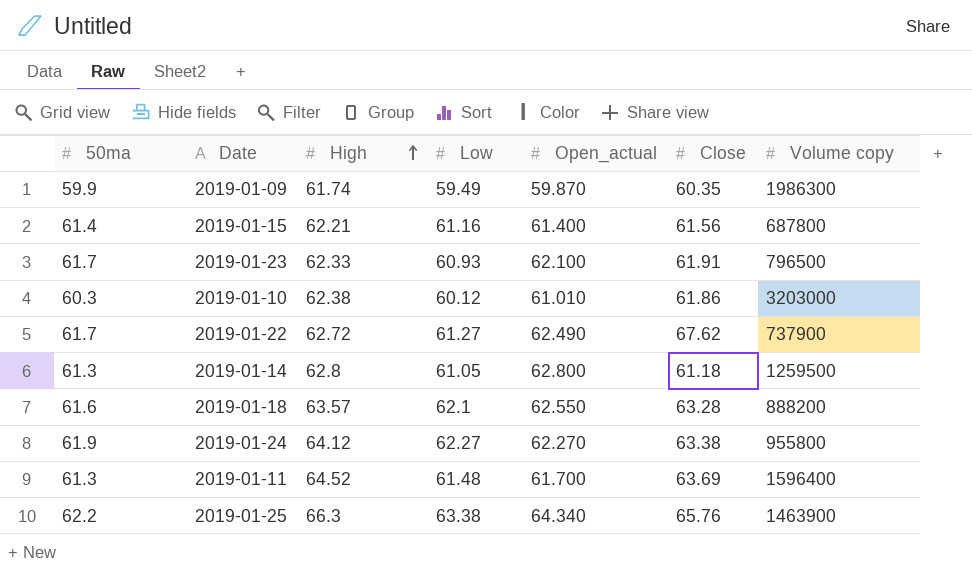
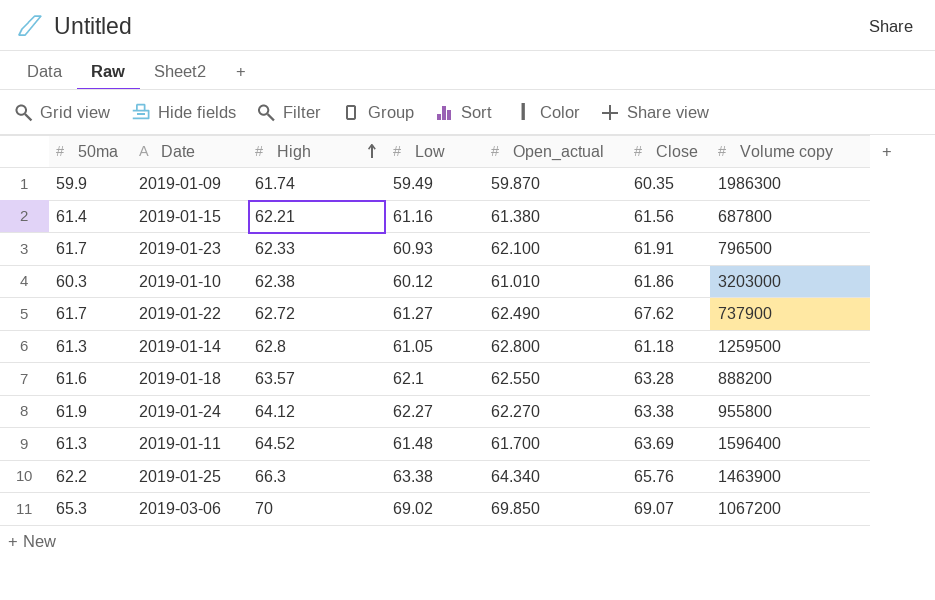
2019-01-15 | Open_actual: 61.400 -> 61.380
row 2019-03-06: none -> 65.3 | 70 | 69.02 | 69.850 | 69.07 | 1067200

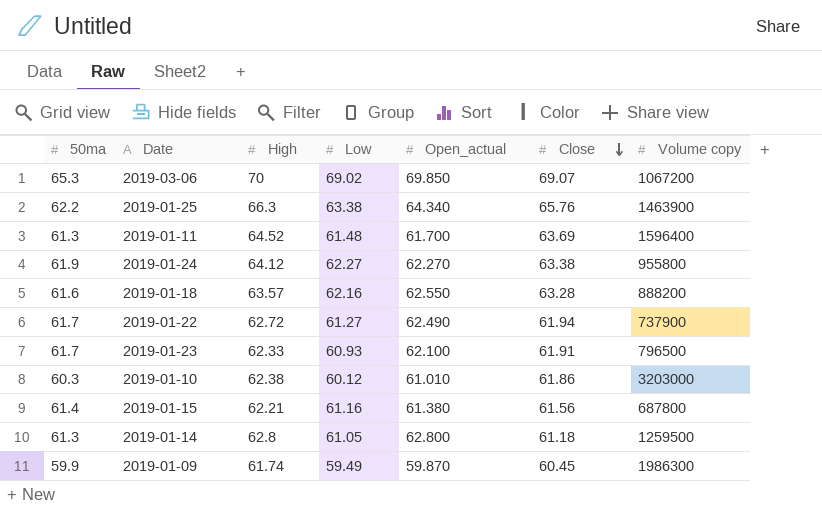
row order: High ascending -> Close descending
2019-01-18 | Low: 62.1 -> 62.16
2019-01-22 | Close: 67.62 -> 61.94
2019-01-09 | Close: 60.35 -> 60.45

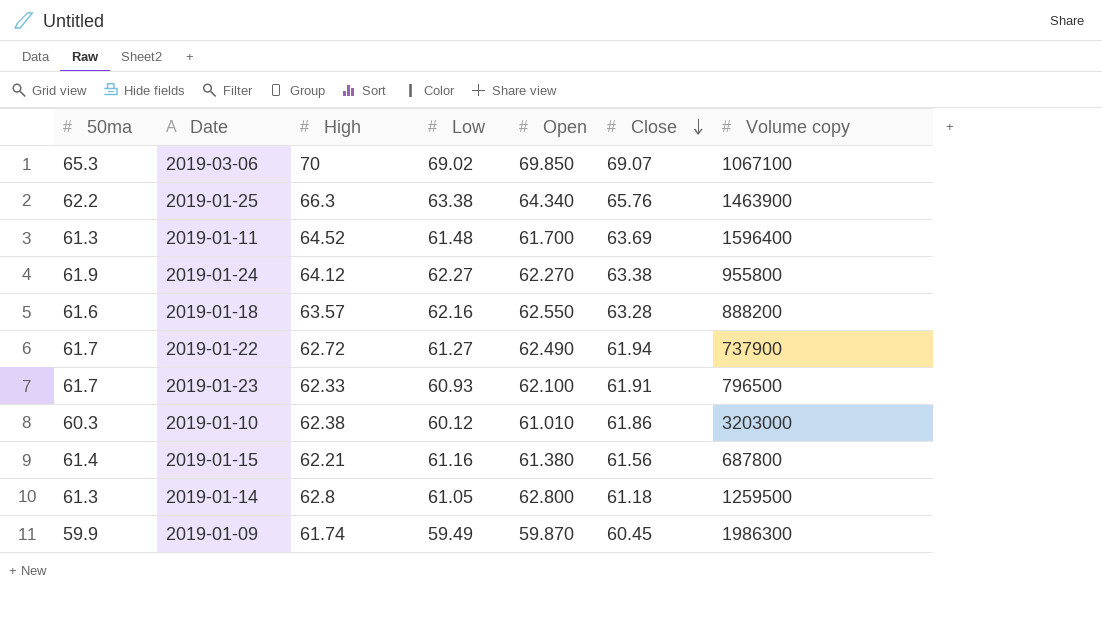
column name: Open_actual -> Open
2019-03-06 | Volume copy: 1067200 -> 1067100

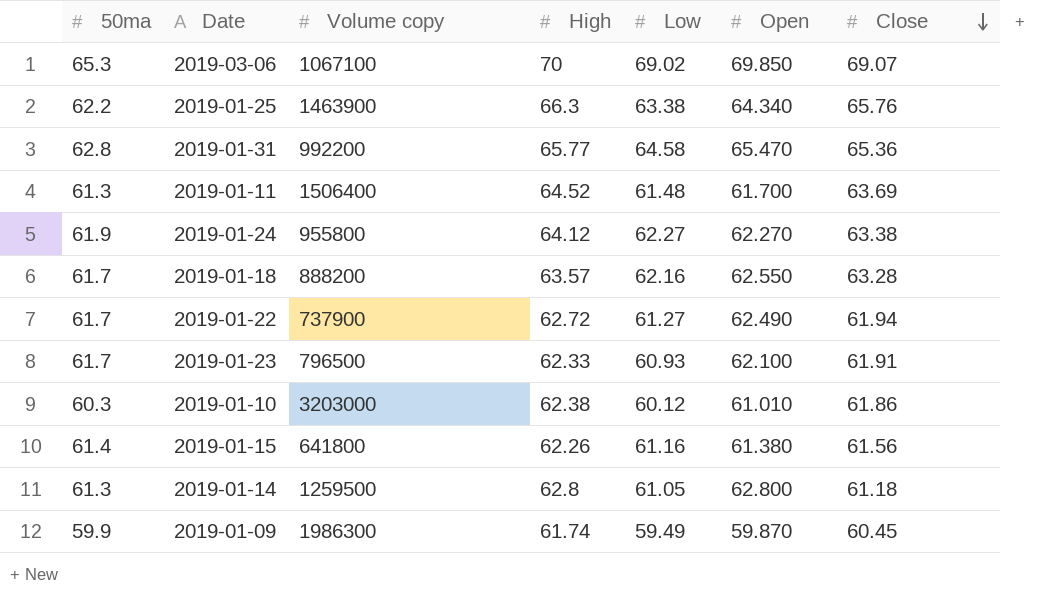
column Volume copy | position: 7 -> 3
row 2019-01-31: none -> 62.8 | 992200 | 65.77 | 64.58 | 65.470 | 65.36
2019-01-11 | Volume copy: 1596400 -> 1506400
2019-01-18 | 50ma: 61.6 -> 61.7
2019-01-15 | Volume copy: 687800 -> 641800
2019-01-15 | High: 62.21 -> 62.26

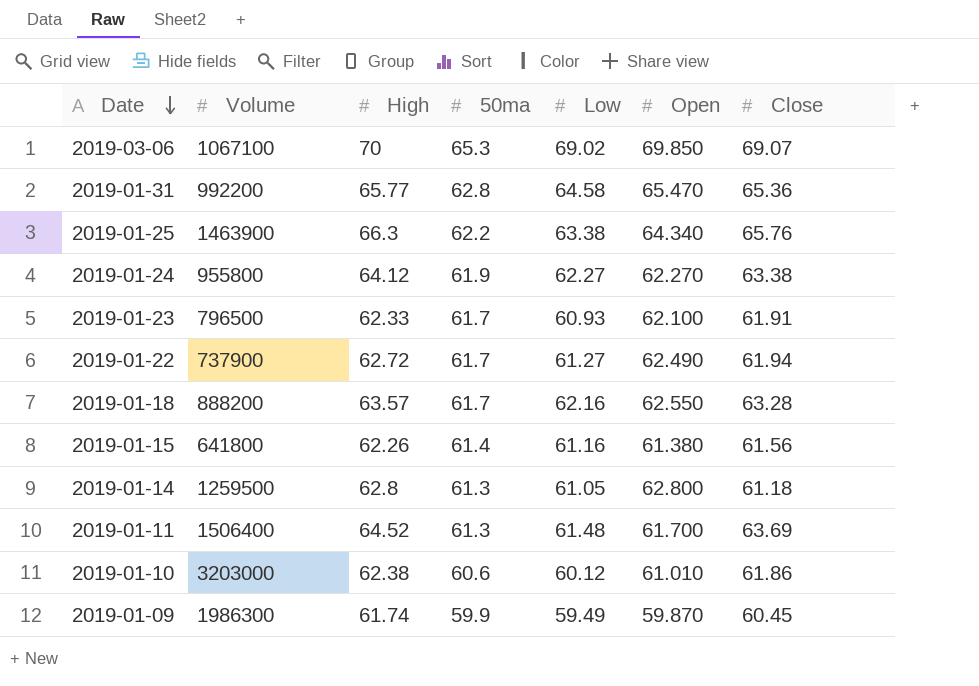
row order: Close descending -> Date descending
column name: Volume copy -> Volume
column 50ma | position: 1 -> 4
2019-01-10 | 50ma: 60.3 -> 60.6

